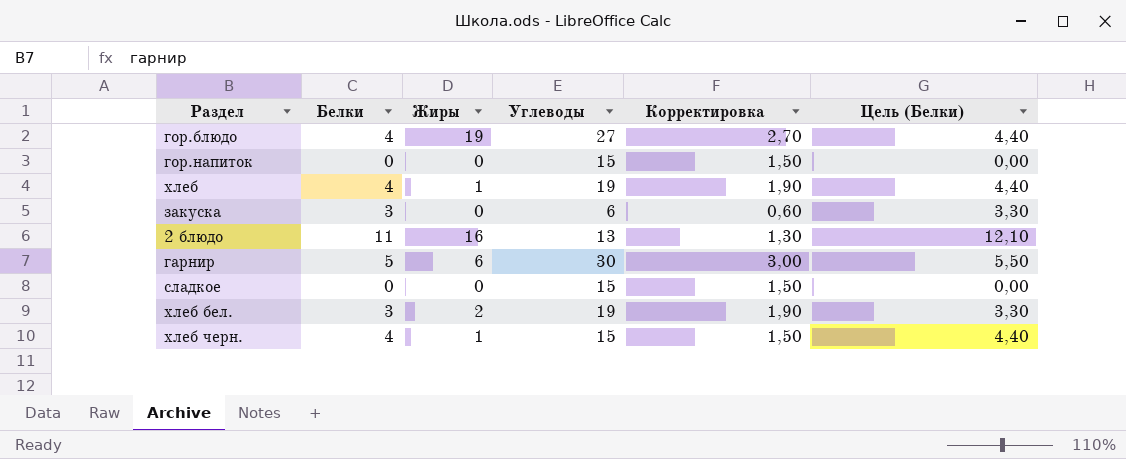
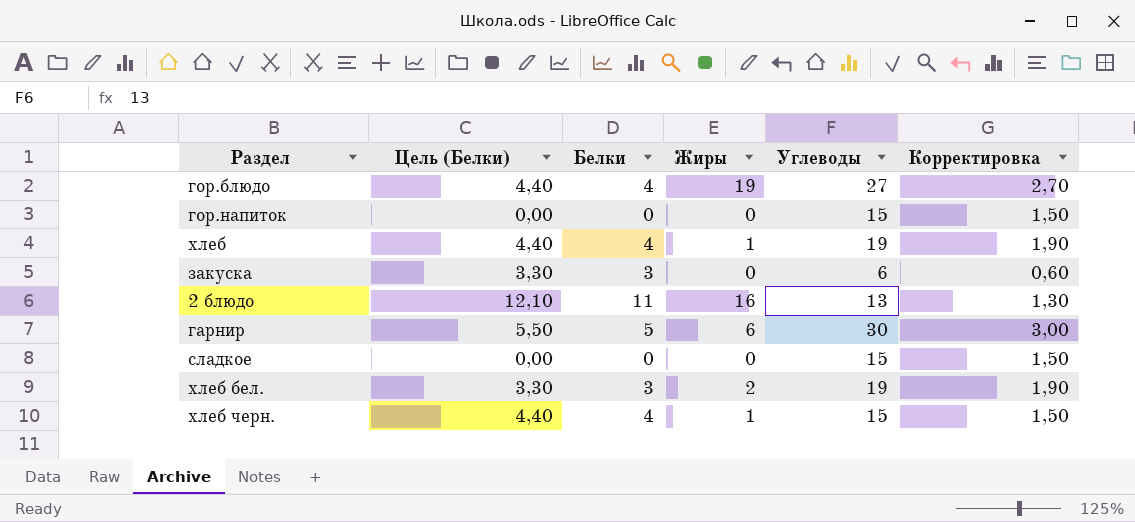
column Цель (Белки) | position: 6 -> 2

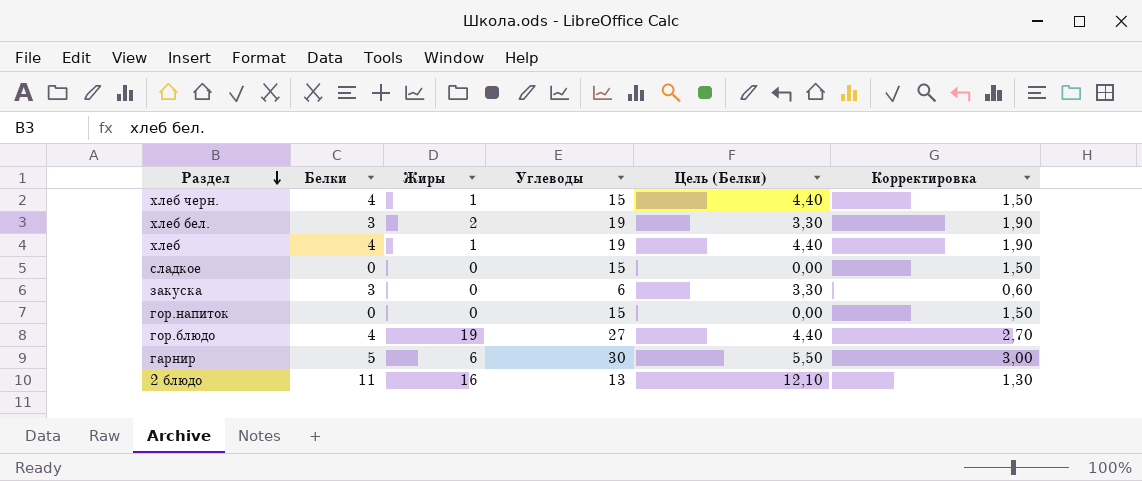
row order: none -> Раздел descending
column Цель (Белки) | position: 2 -> 5

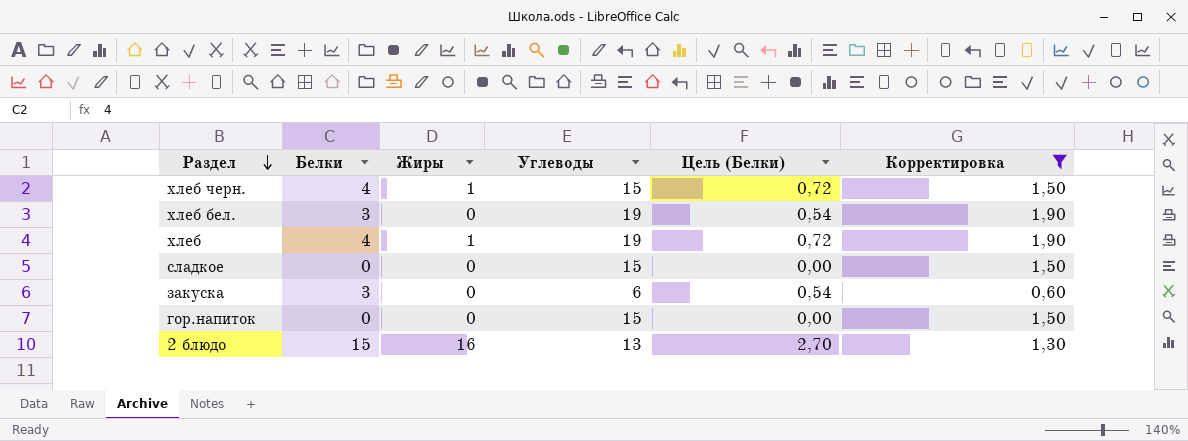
filter: none -> Корректировка <= 1,90
column Цель (Белки) | formula: [Белки] * 1,1 -> [Белки] * 0,18
хлеб бел. | Жиры: 2 -> 0
2 блюдо | Белки: 11 -> 15

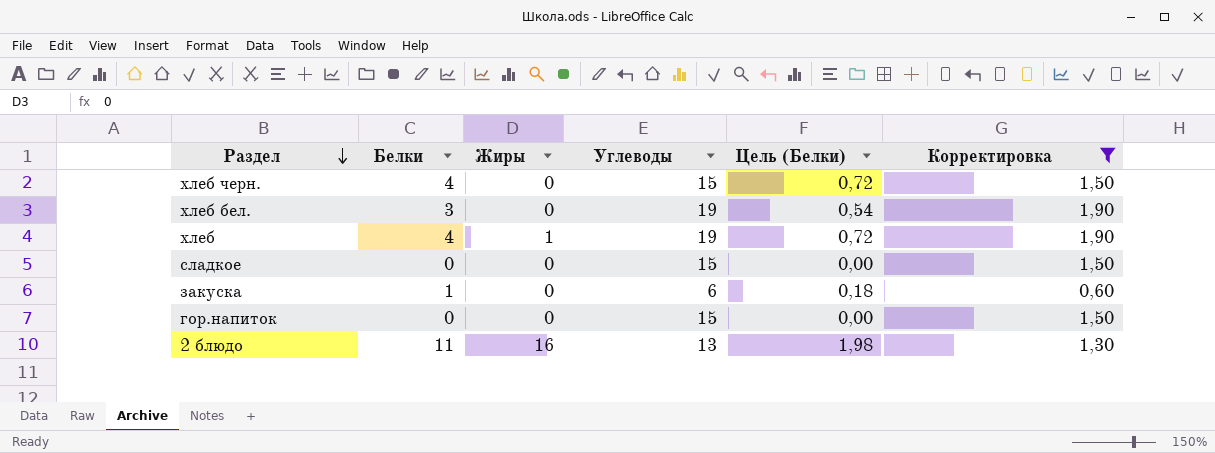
хлеб черн. | Жиры: 1 -> 0
закуска | Белки: 3 -> 1
закуска | Цель (Белки): 0,54 -> 0,18
2 блюдо | Белки: 15 -> 11
2 блюдо | Цель (Белки): 2,70 -> 1,98

